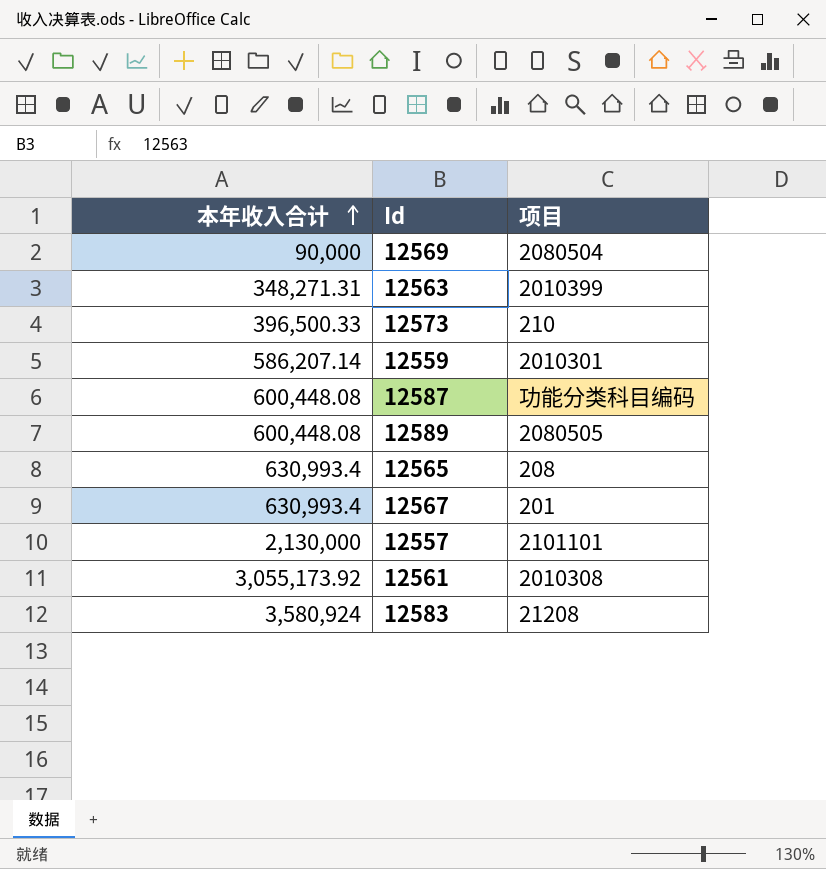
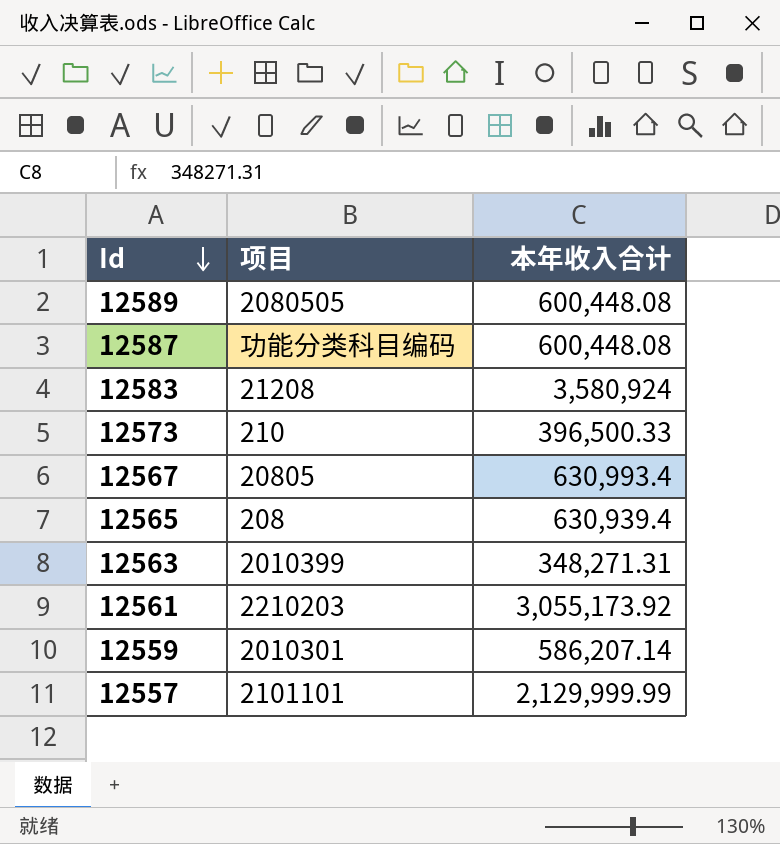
row order: 本年收入合计 ascending -> Id descending
column 本年收入合计 | position: 1 -> 3
row 12569: 90,000 | 2080504 -> none
12567 | 项目: 201 -> 20805
12565 | 本年收入合计: 630,993.4 -> 630,939.4
12561 | 项目: 2010308 -> 2210203
12557 | 本年收入合计: 2,130,000 -> 2,129,999.99

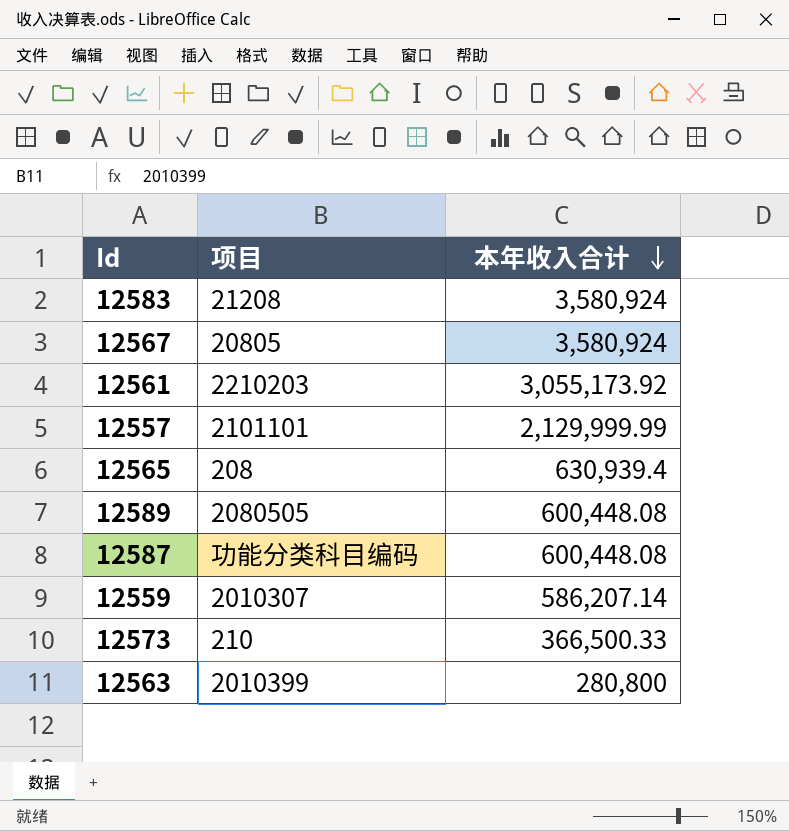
row order: Id descending -> 本年收入合计 descending
12567 | 本年收入合计: 630,993.4 -> 3,580,924
12559 | 项目: 2010301 -> 2010307
12573 | 本年收入合计: 396,500.33 -> 366,500.33
12563 | 本年收入合计: 348,271.31 -> 280,800

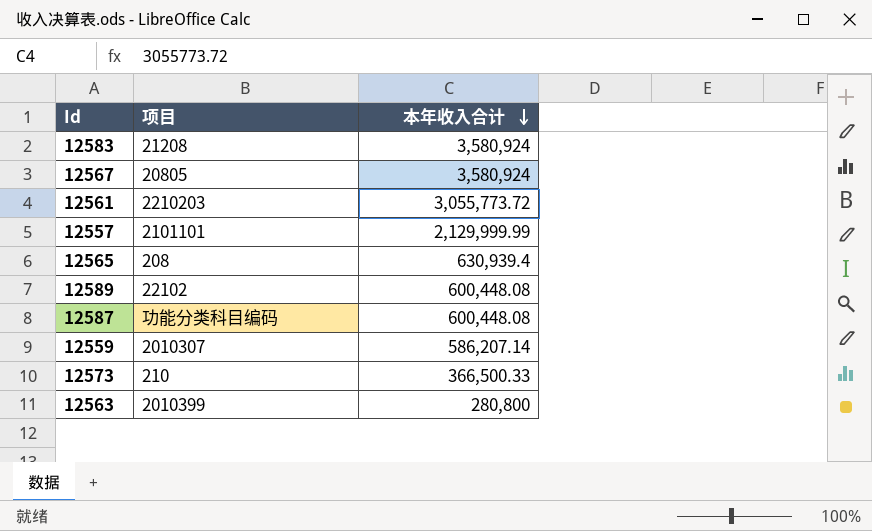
12561 | 本年收入合计: 3,055,173.92 -> 3,055,773.72
12589 | 项目: 2080505 -> 22102

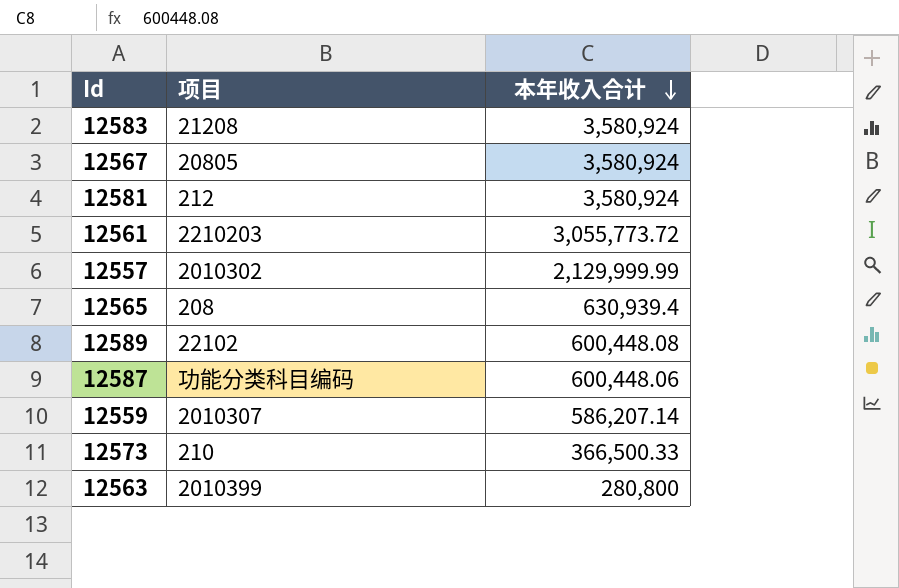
row 12581: none -> 212 | 3,580,924
12557 | 项目: 2101101 -> 2010302
12587 | 本年收入合计: 600,448.08 -> 600,448.06

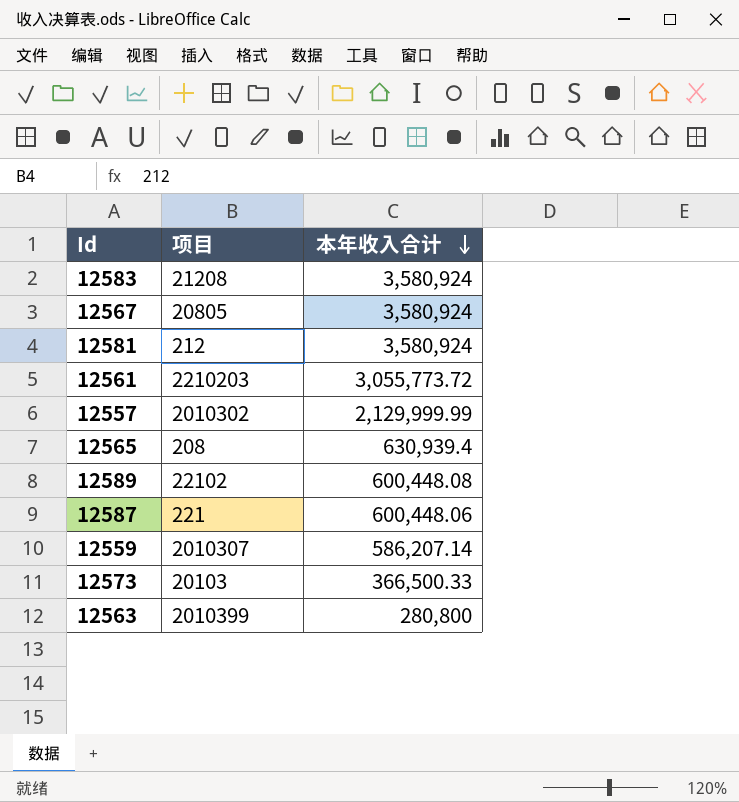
12587 | 项目: 功能分类科目编码 -> 221
12573 | 项目: 210 -> 20103

